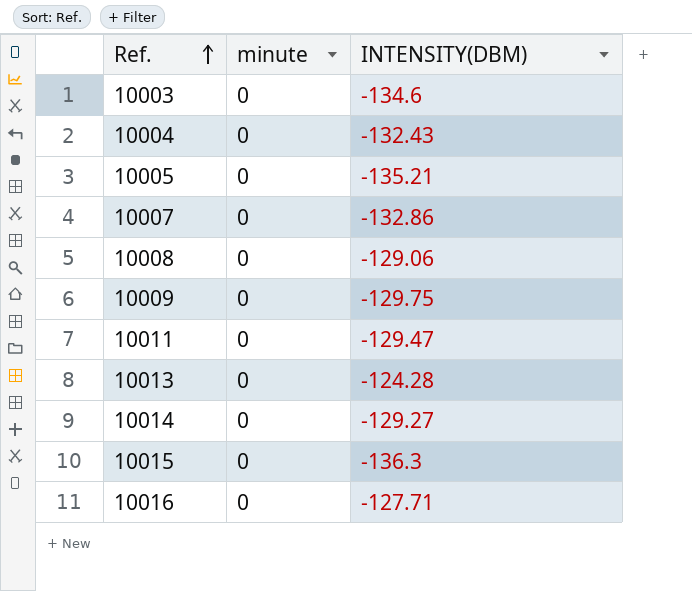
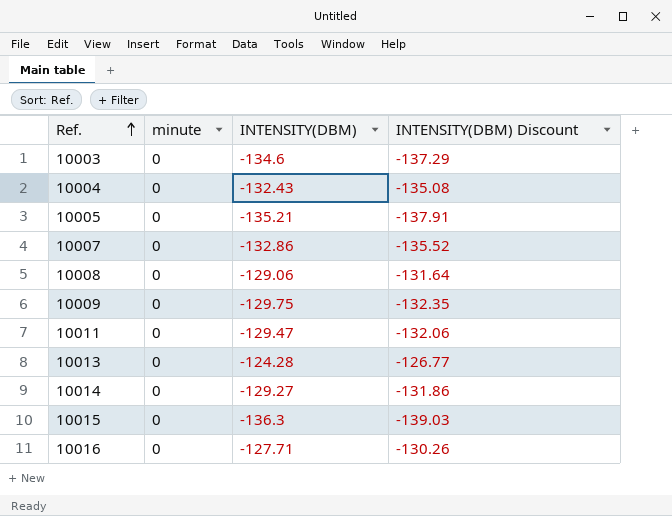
column INTENSITY(DBM) Discount | formula: none -> [INTENSITY(DBM)] * 1.02

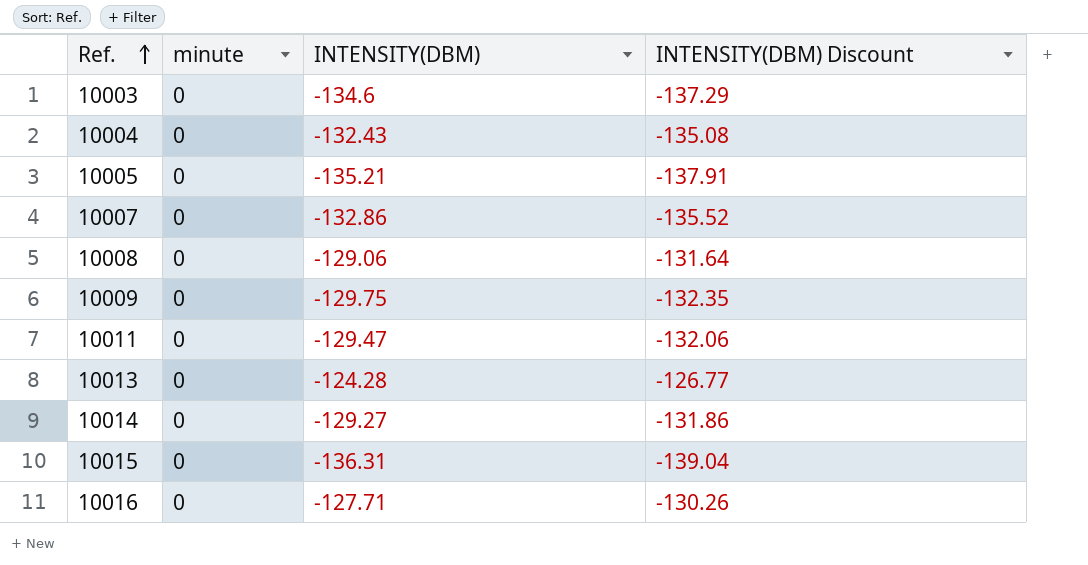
10015 | INTENSITY(DBM): -136.3 -> -136.31
10015 | INTENSITY(DBM) Discount: -139.03 -> -139.04

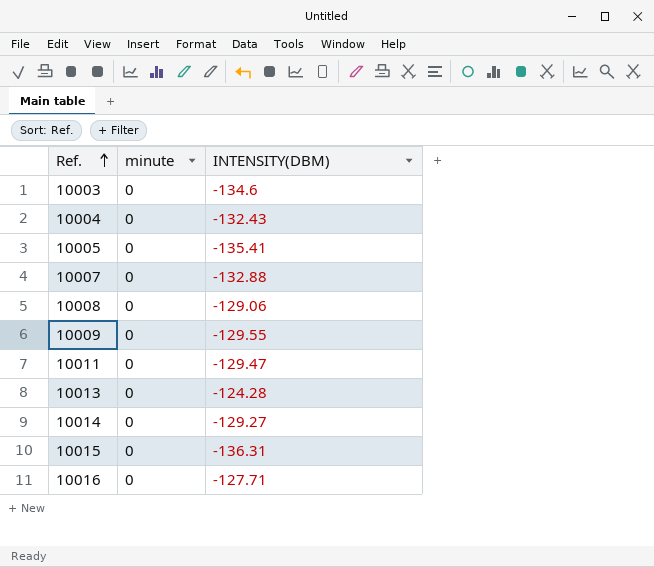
column INTENSITY(DBM) Discount | formula: [INTENSITY(DBM)] * 1.02 -> none
10005 | INTENSITY(DBM): -135.21 -> -135.41
10007 | INTENSITY(DBM): -132.86 -> -132.88
10009 | INTENSITY(DBM): -129.75 -> -129.55

